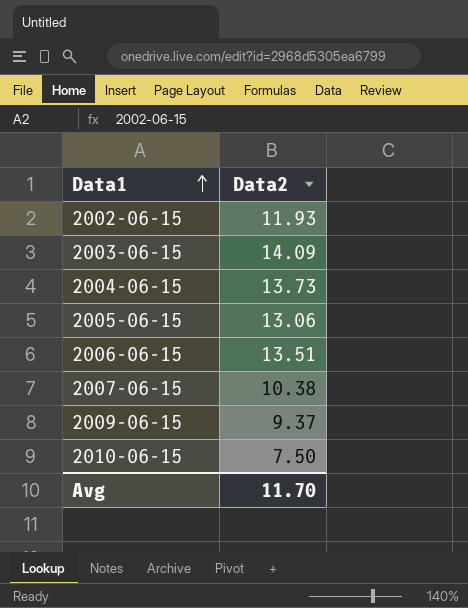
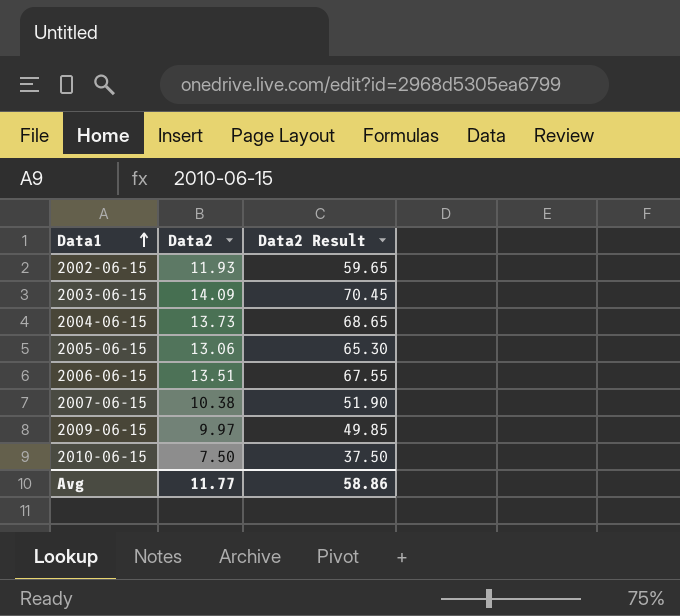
column Data2 Result | formula: none -> [Data2] * 5
2009-06-15 | Data2: 9.37 -> 9.97
Avg | Data2: 11.70 -> 11.77

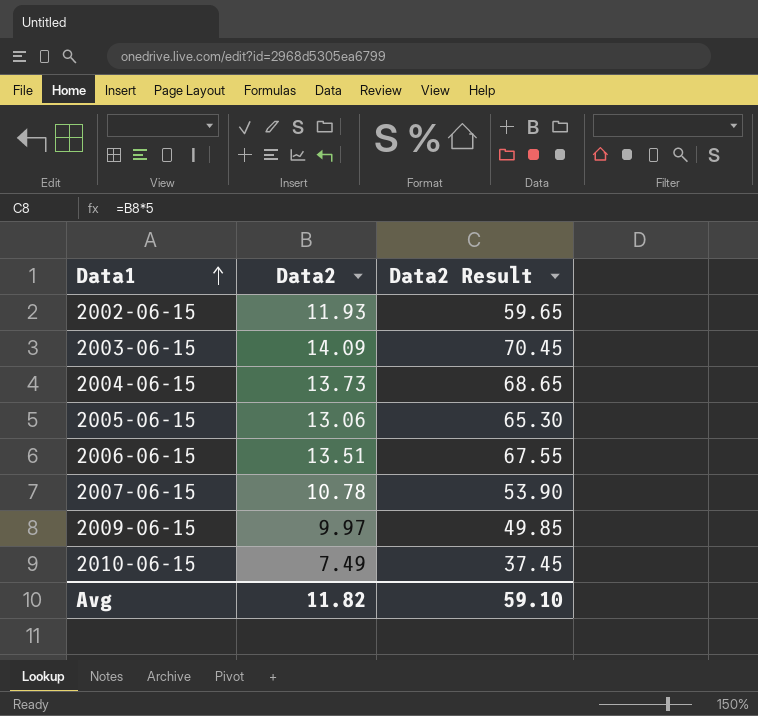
2007-06-15 | Data2: 10.38 -> 10.78
2007-06-15 | Data2 Result: 51.90 -> 53.90
2010-06-15 | Data2: 7.50 -> 7.49
2010-06-15 | Data2 Result: 37.50 -> 37.45
Avg | Data2: 11.77 -> 11.82
Avg | Data2 Result: 58.86 -> 59.10

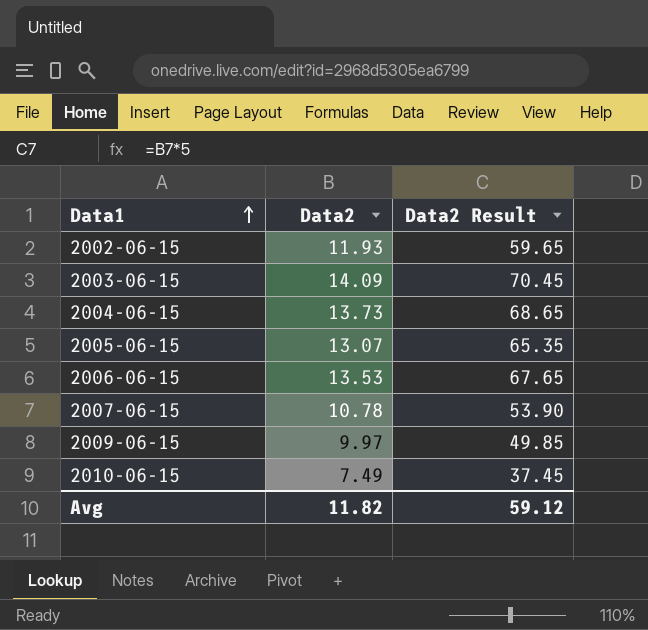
2005-06-15 | Data2: 13.06 -> 13.07
2005-06-15 | Data2 Result: 65.30 -> 65.35
2006-06-15 | Data2: 13.51 -> 13.53
2006-06-15 | Data2 Result: 67.55 -> 67.65
Avg | Data2 Result: 59.10 -> 59.12

